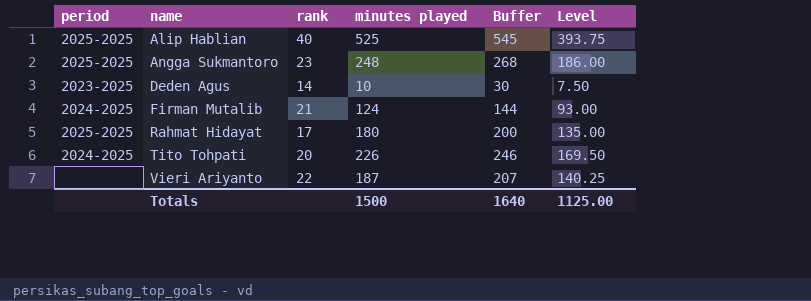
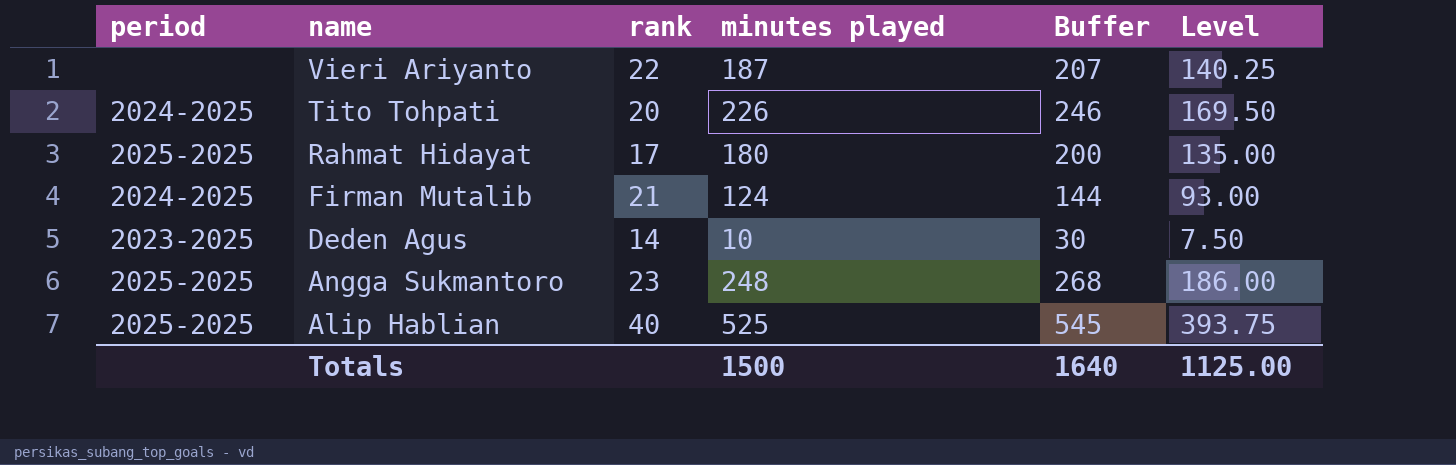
row order: name ascending -> name descending

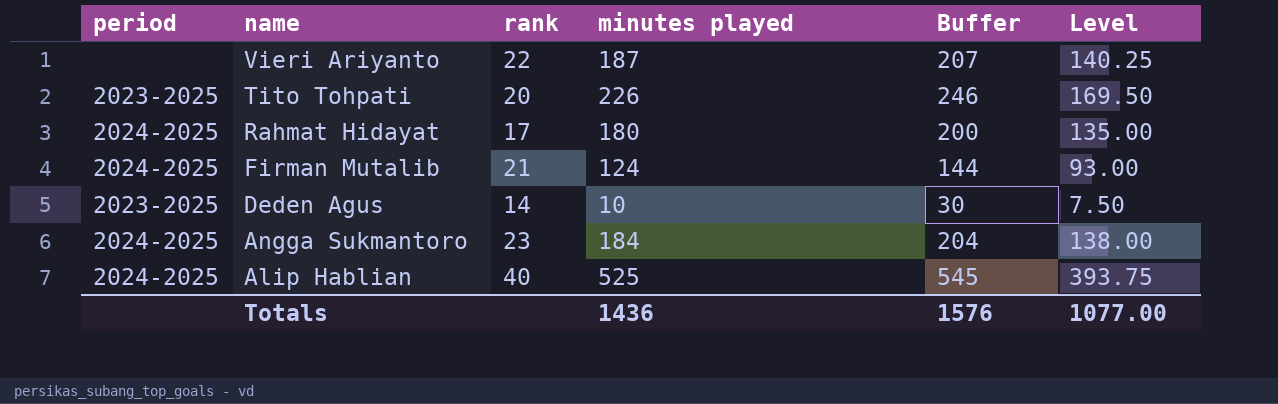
Tito Tohpati | period: 2024-2025 -> 2023-2025
Rahmat Hidayat | period: 2025-2025 -> 2024-2025
Angga Sukmantoro | period: 2025-2025 -> 2024-2025
Angga Sukmantoro | minutes played: 248 -> 184
Angga Sukmantoro | Buffer: 268 -> 204
Angga Sukmantoro | Level: 186.00 -> 138.00
Alip Hablian | period: 2025-2025 -> 2024-2025
Totals | minutes played: 1500 -> 1436
Totals | Buffer: 1640 -> 1576
Totals | Level: 1125.00 -> 1077.00

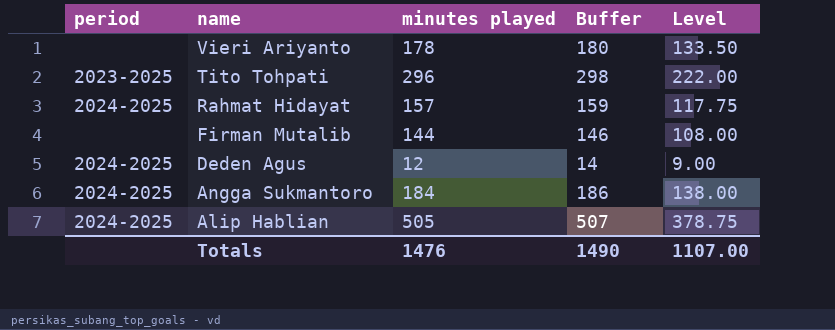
column rank | position: 3 -> none
column Buffer | formula: [minutes played] + 20 -> [minutes played] + 2
Vieri Ariyanto | minutes played: 187 -> 178
Vieri Ariyanto | Level: 140.25 -> 133.50
Tito Tohpati | minutes played: 226 -> 296
Tito Tohpati | Level: 169.50 -> 222.00
Rahmat Hidayat | minutes played: 180 -> 157
Rahmat Hidayat | Level: 135.00 -> 117.75
Firman Mutalib | period: 2024-2025 -> none
Firman Mutalib | minutes played: 124 -> 144
Firman Mutalib | Level: 93.00 -> 108.00
Deden Agus | period: 2023-2025 -> 2024-2025
Deden Agus | minutes played: 10 -> 12
Deden Agus | Level: 7.50 -> 9.00
Alip Hablian | minutes played: 525 -> 505
Alip Hablian | Level: 393.75 -> 378.75
Totals | minutes played: 1436 -> 1476
Totals | Buffer: 1576 -> 1490
Totals | Level: 1077.00 -> 1107.00

